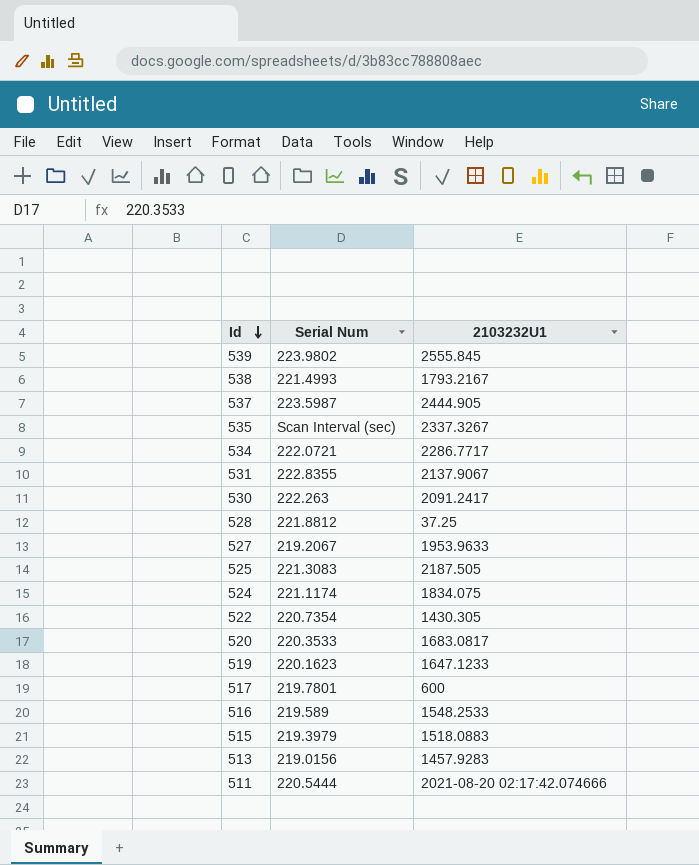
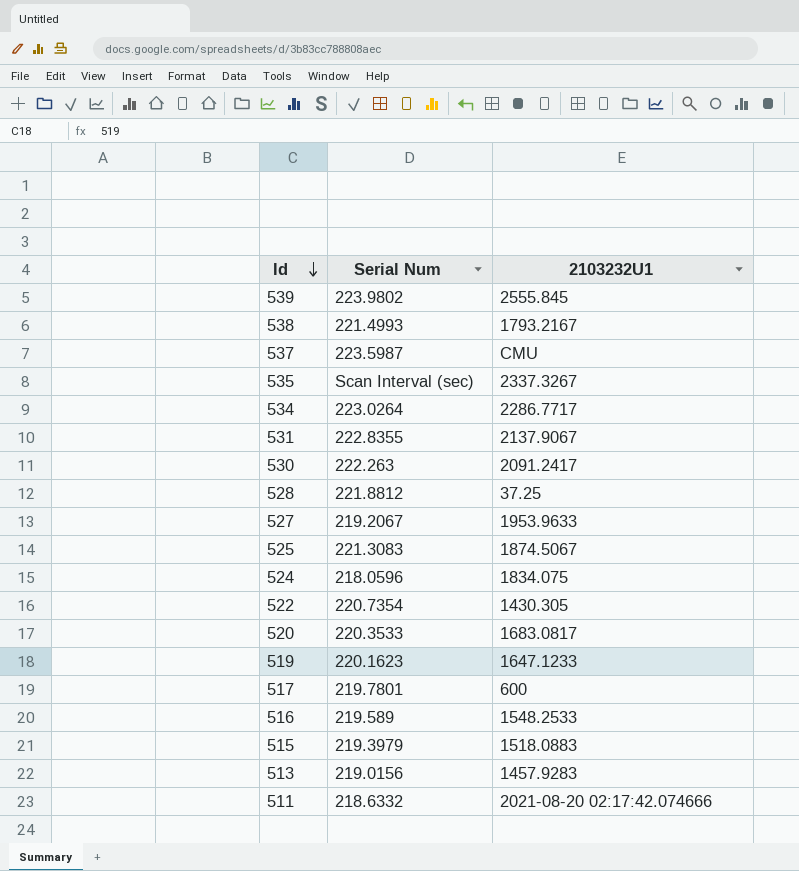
537 | 2103232U1: 2444.905 -> CMU
534 | Serial Num: 222.0721 -> 223.0264
525 | 2103232U1: 2187.505 -> 1874.5067
524 | Serial Num: 221.1174 -> 218.0596
511 | Serial Num: 220.5444 -> 218.6332

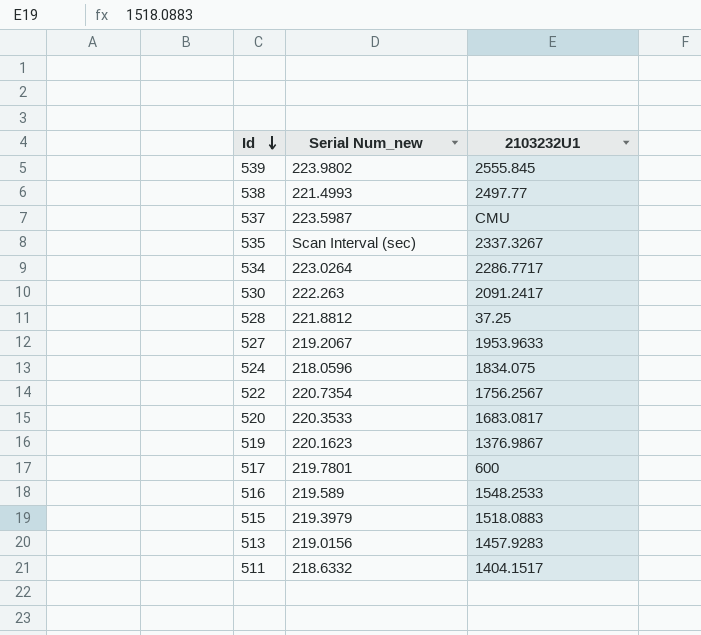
column name: Serial Num -> Serial Num_new
row 531: 222.8355 | 2137.9067 -> none
row 525: 221.3083 | 1874.5067 -> none
538 | 2103232U1: 1793.2167 -> 2497.77
522 | 2103232U1: 1430.305 -> 1756.2567
519 | 2103232U1: 1647.1233 -> 1376.9867
511 | 2103232U1: 2021-08-20 02:17:42.074666 -> 1404.1517

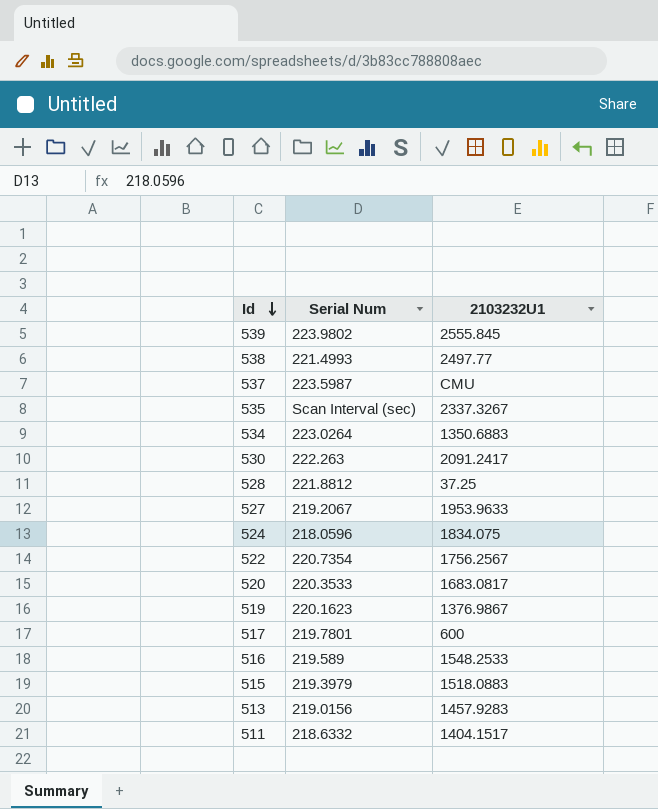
column name: Serial Num_new -> Serial Num
534 | 2103232U1: 2286.7717 -> 1350.6883

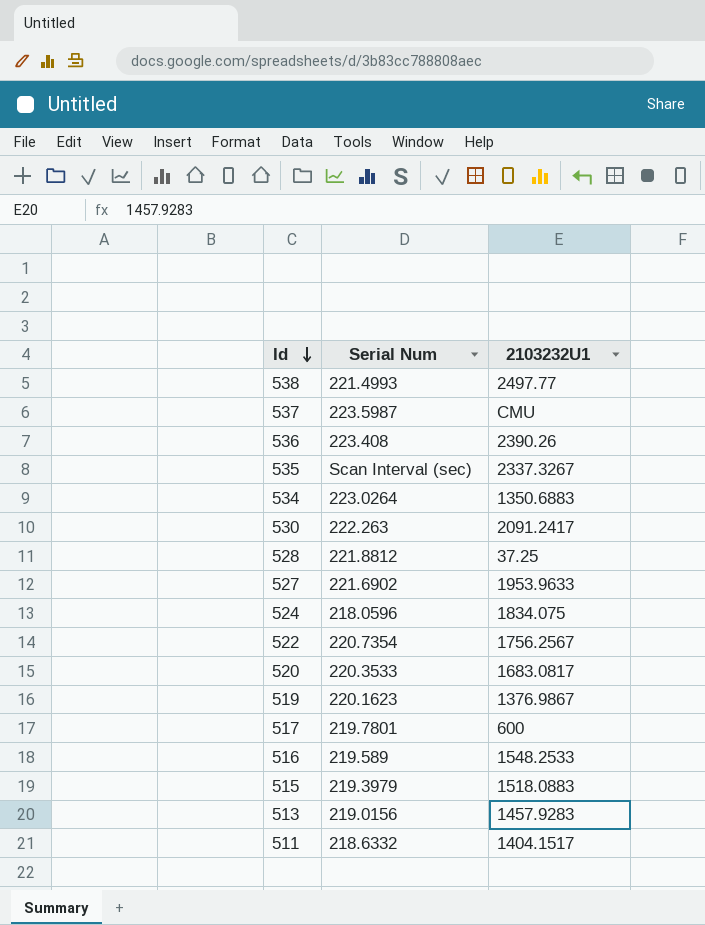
row 539: 223.9802 | 2555.845 -> none
row 536: none -> 223.408 | 2390.26
527 | Serial Num: 219.2067 -> 221.6902

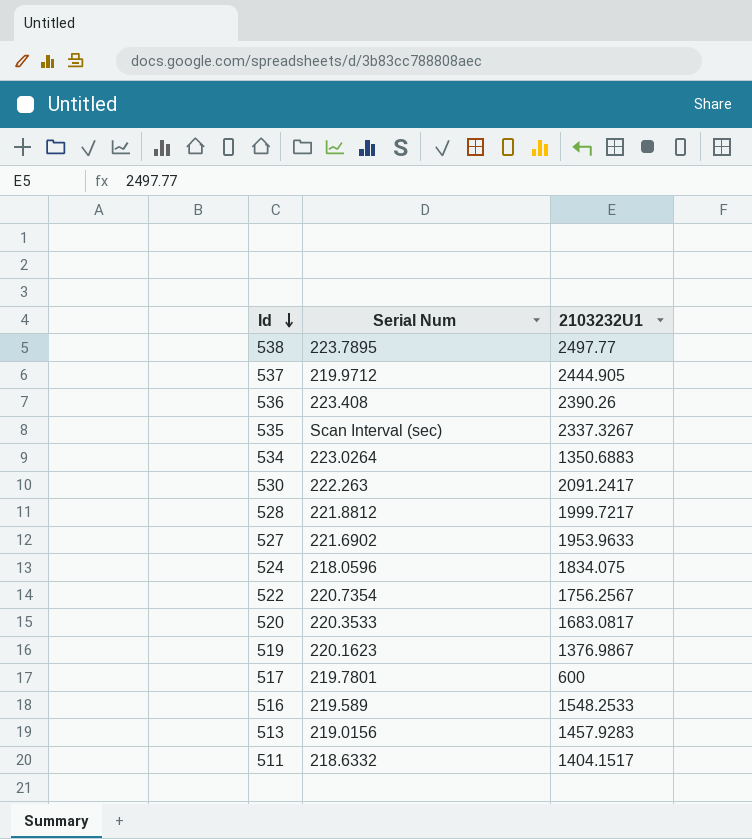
row 515: 219.3979 | 1518.0883 -> none
538 | Serial Num: 221.4993 -> 223.7895
537 | Serial Num: 223.5987 -> 219.9712
537 | 2103232U1: CMU -> 2444.905
528 | 2103232U1: 37.25 -> 1999.7217

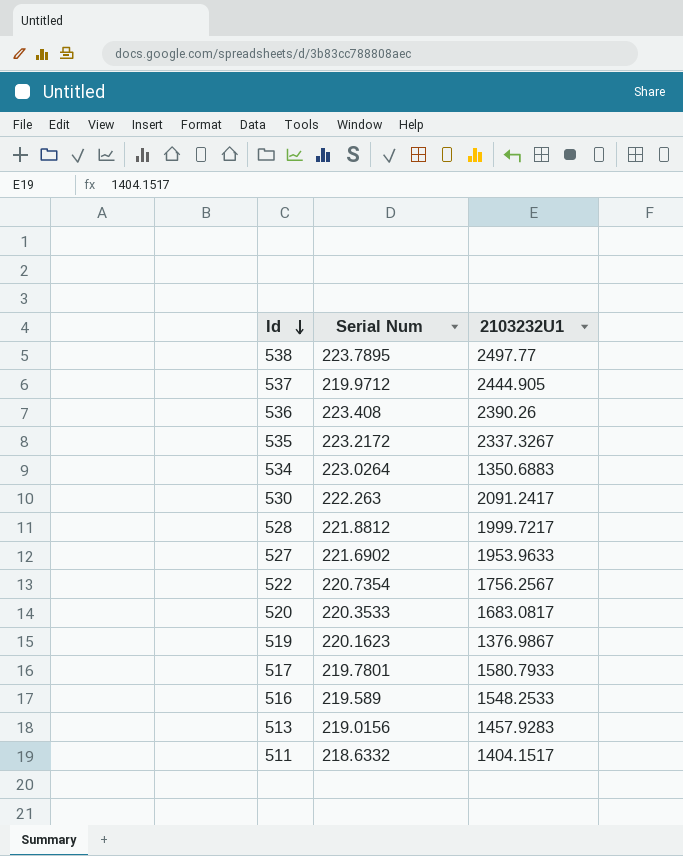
row 524: 218.0596 | 1834.075 -> none
535 | Serial Num: Scan Interval (sec) -> 223.2172
517 | 2103232U1: 600 -> 1580.7933

